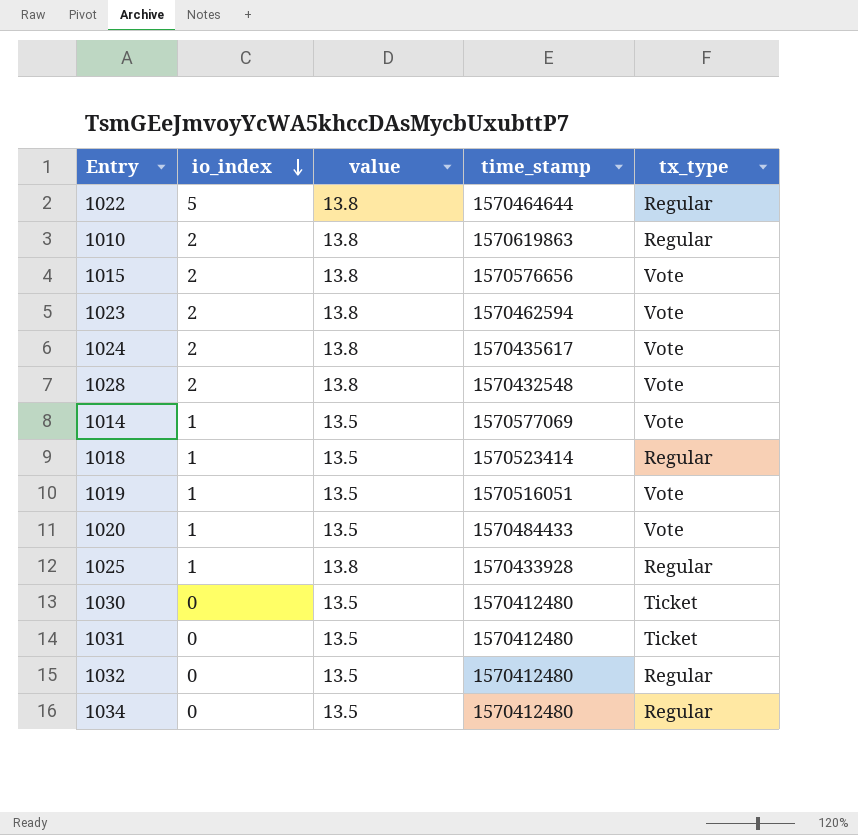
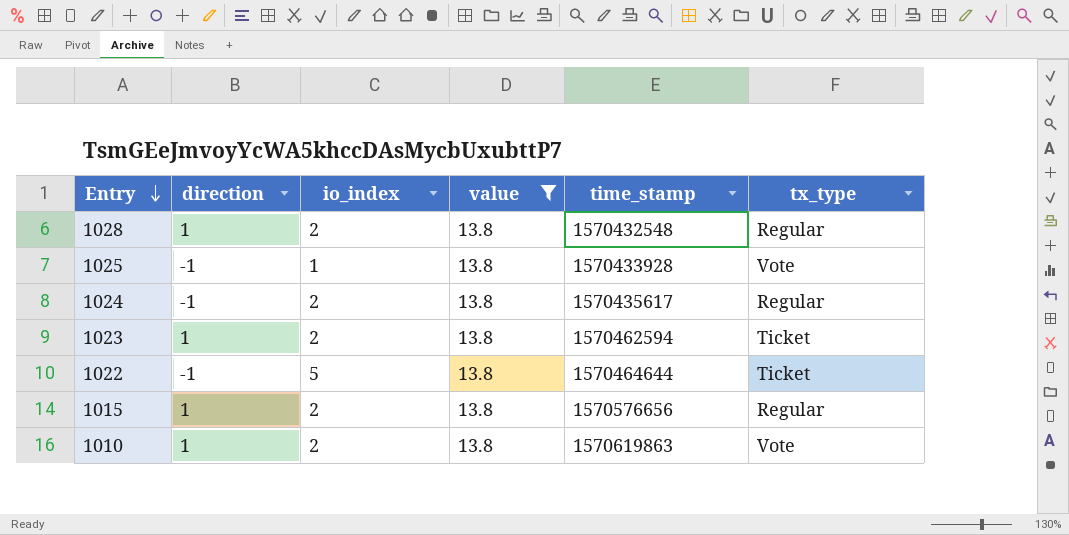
filter: none -> value = 13.8
row order: io_index descending -> Entry descending
column direction | position: none -> 2
1028 | tx_type: Vote -> Regular
1025 | tx_type: Regular -> Vote
1024 | tx_type: Vote -> Regular
1023 | tx_type: Vote -> Ticket
1022 | tx_type: Regular -> Ticket
1015 | tx_type: Vote -> Regular
1010 | tx_type: Regular -> Vote

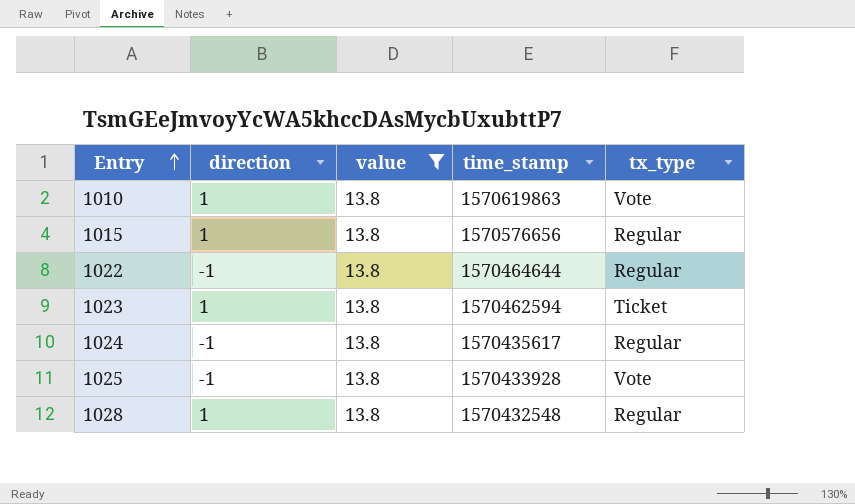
row order: Entry descending -> Entry ascending
column io_index | position: 3 -> none
1022 | tx_type: Ticket -> Regular

